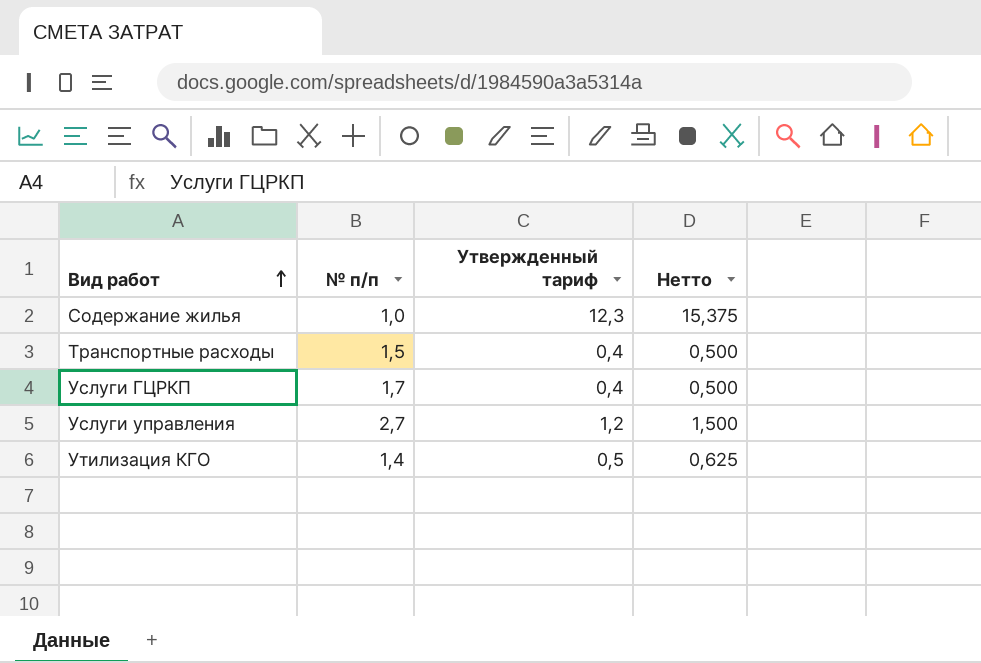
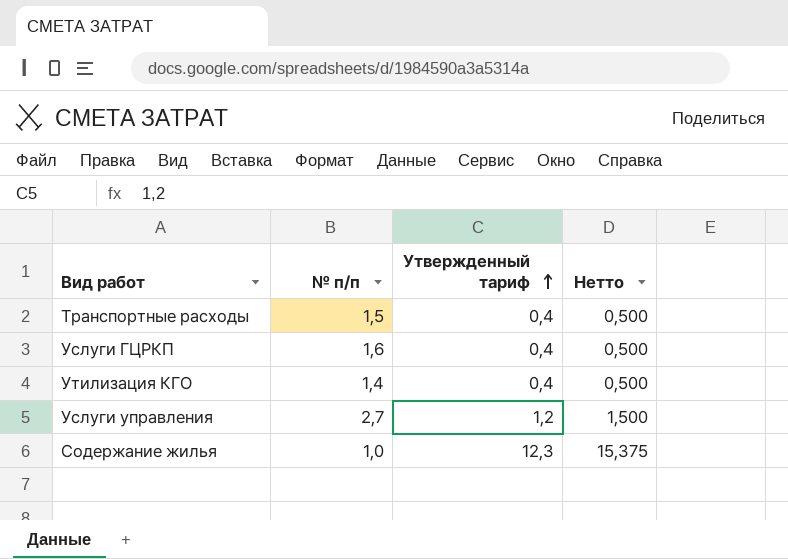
row order: Вид работ ascending -> Утвержденный тариф ascending
Услуги ГЦРКП | № п/п: 1,7 -> 1,6
Утилизация КГО | Утвержденный тариф: 0,5 -> 0,4
Утилизация КГО | Нетто: 0,625 -> 0,500

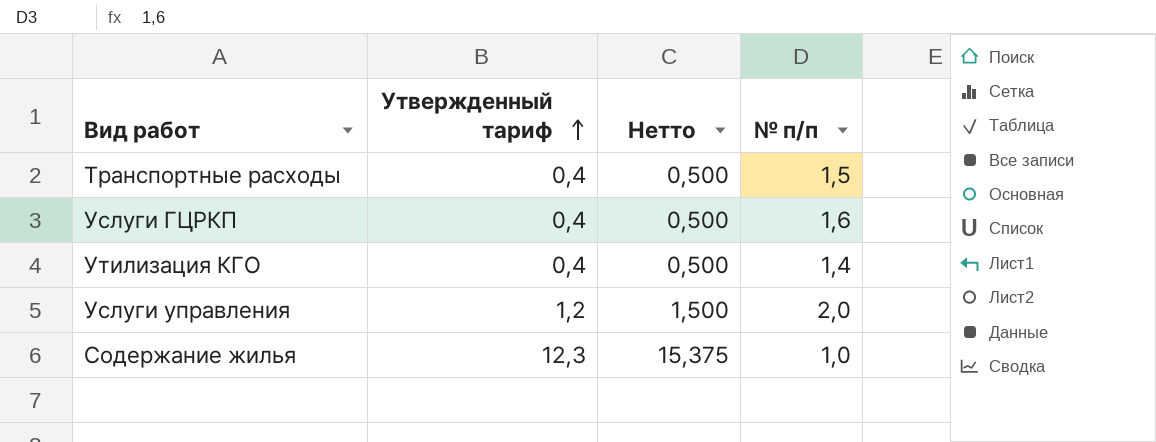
column № п/п | position: 2 -> 4
Услуги управления | № п/п: 2,7 -> 2,0

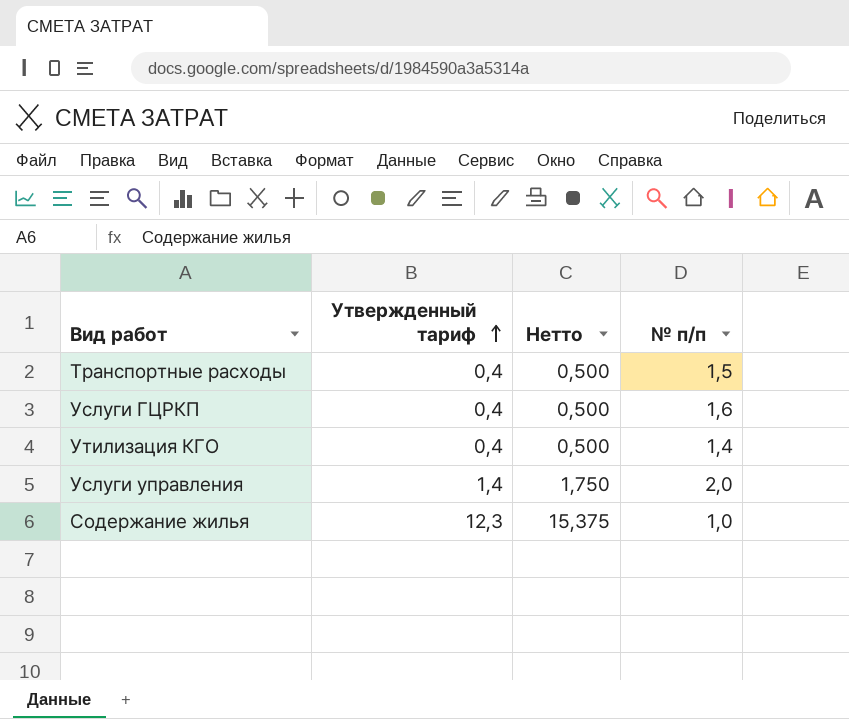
Услуги управления | Утвержденный тариф: 1,2 -> 1,4
Услуги управления | Нетто: 1,500 -> 1,750

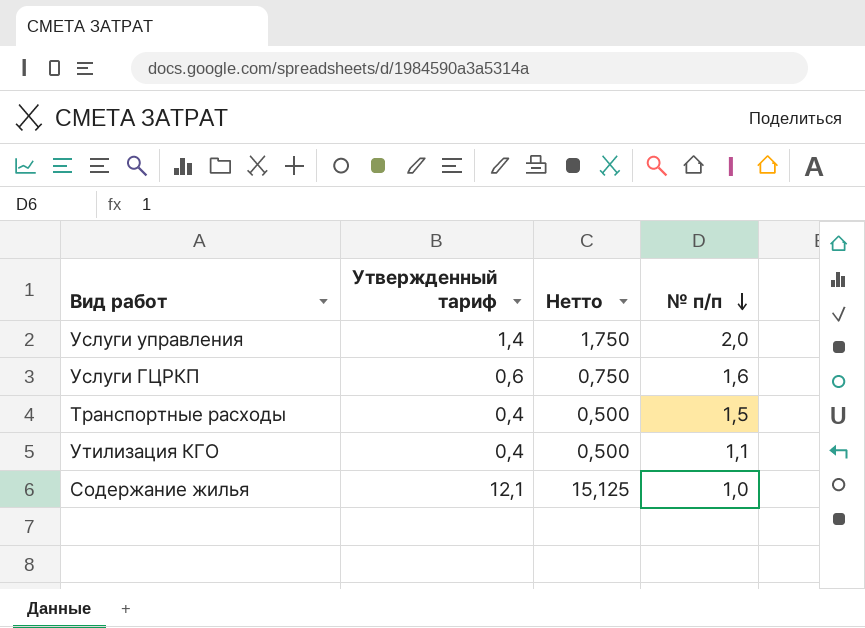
row order: Утвержденный тариф ascending -> № п/п descending
Услуги ГЦРКП | Утвержденный тариф: 0,4 -> 0,6
Услуги ГЦРКП | Нетто: 0,500 -> 0,750
Утилизация КГО | № п/п: 1,4 -> 1,1
Содержание жилья | Утвержденный тариф: 12,3 -> 12,1
Содержание жилья | Нетто: 15,375 -> 15,125

